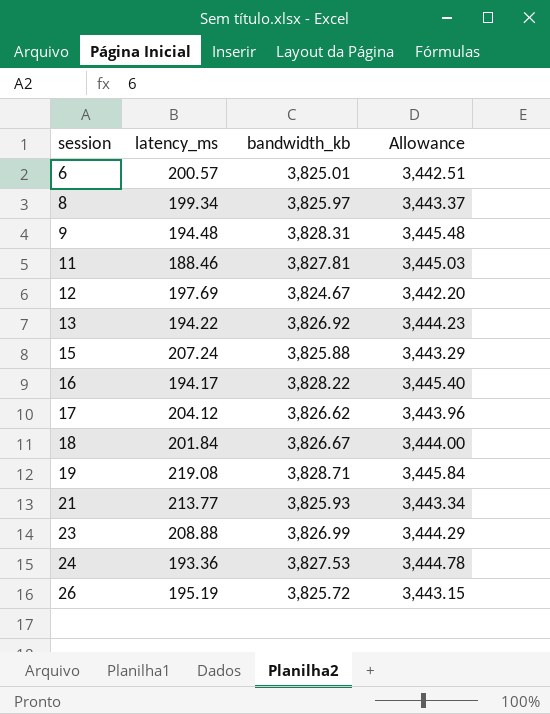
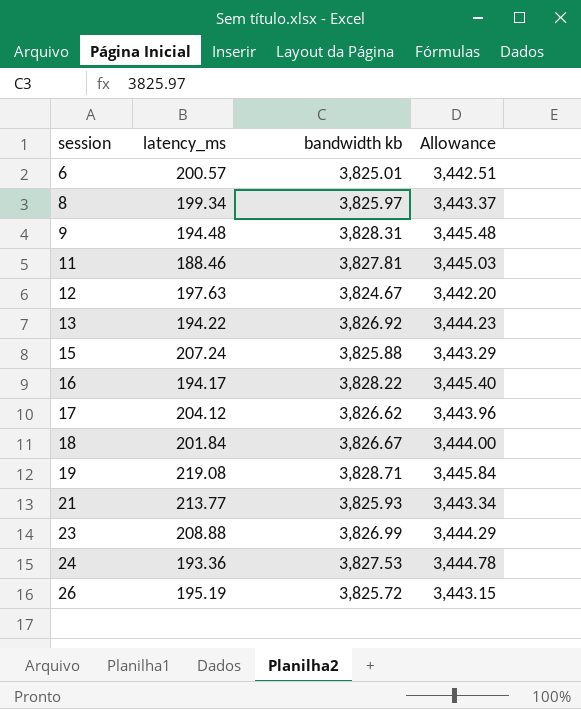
column name: bandwidth_kb -> bandwidth kb
12 | latency_ms: 197.69 -> 197.63

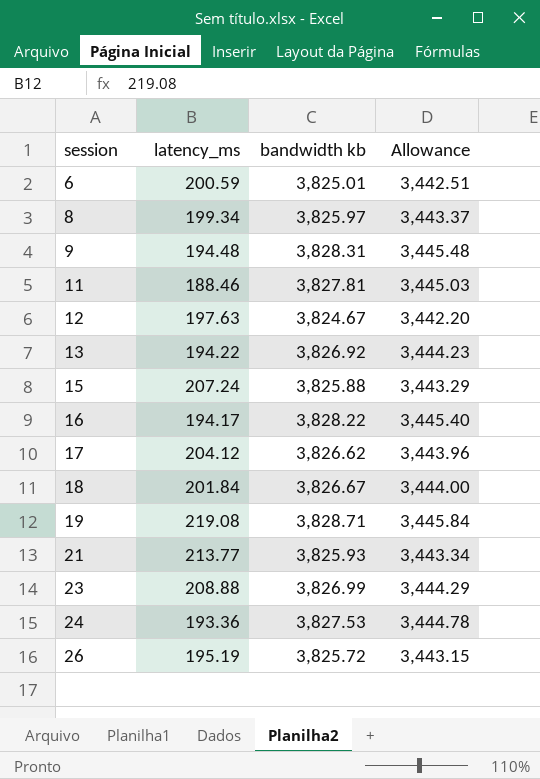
6 | latency_ms: 200.57 -> 200.59

